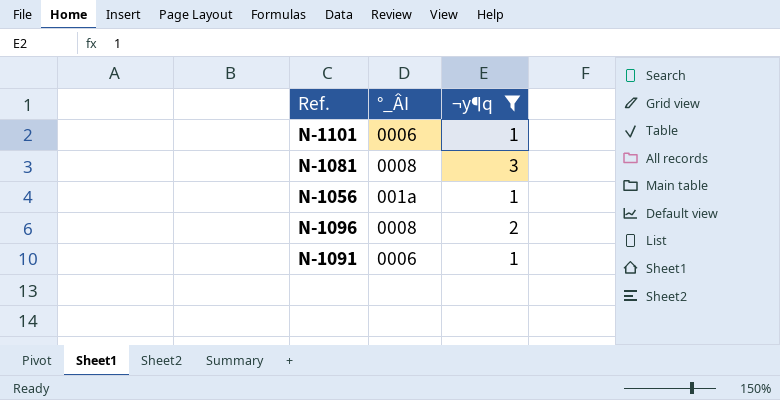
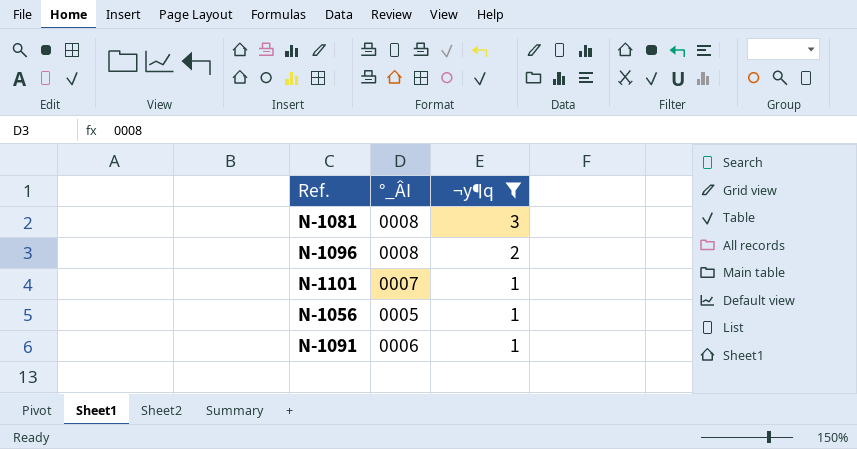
row order: none -> ¬y¶q descending
N-1101 | °_ÂI: 0006 -> 0007
N-1056 | °_ÂI: 001a -> 0005

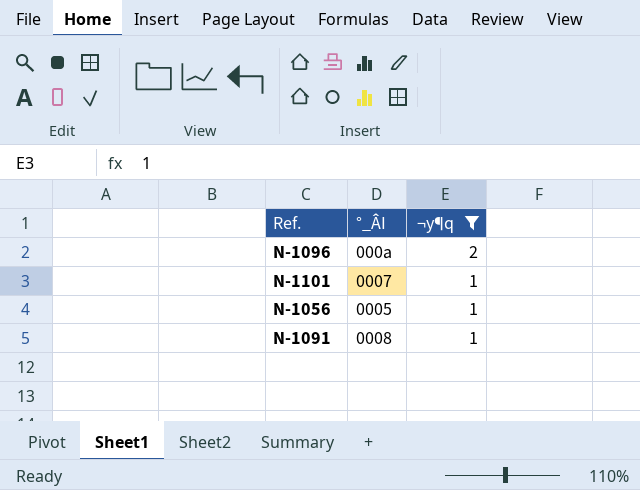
row N-1081: 0008 | 3 -> none
N-1096 | °_ÂI: 0008 -> 000a
N-1091 | °_ÂI: 0006 -> 0008

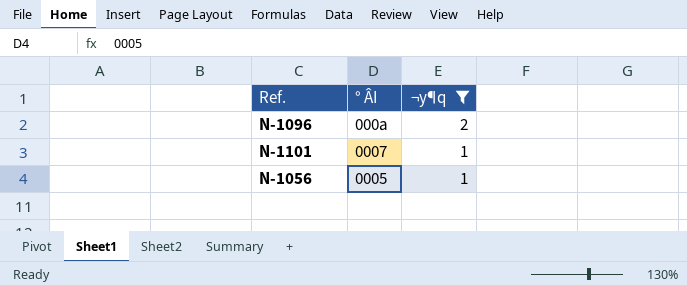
column name: °_ÂI -> ° ÂI
row N-1091: 0008 | 1 -> none

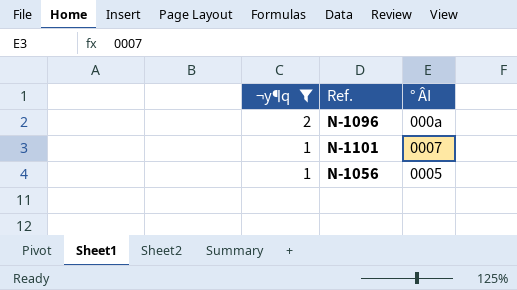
column ¬y¶q | position: 3 -> 1

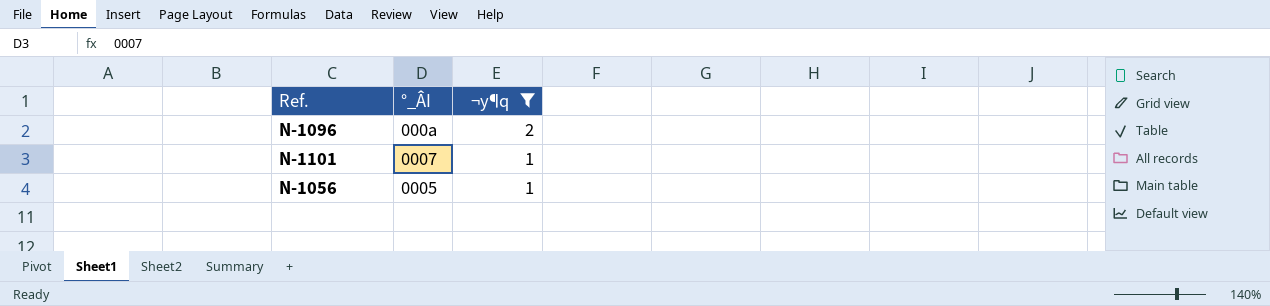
column name: ° ÂI -> °_ÂI
column ¬y¶q | position: 1 -> 3

